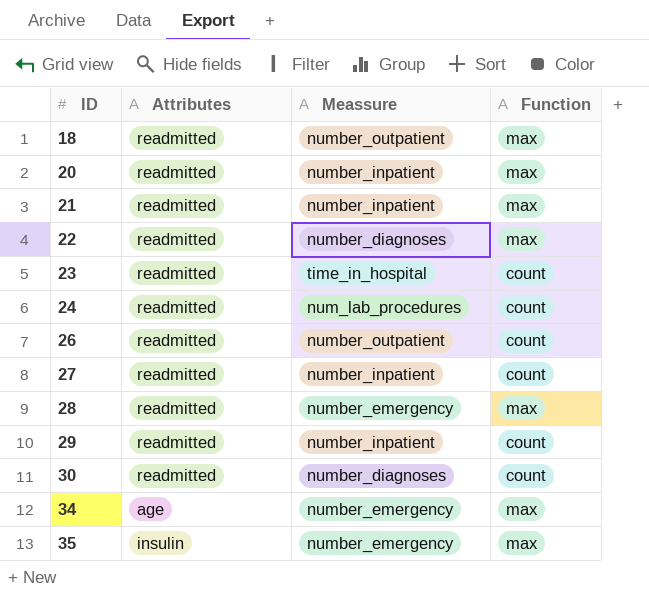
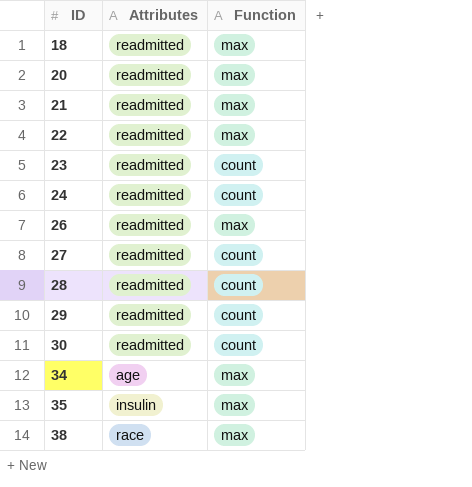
column Meassure | position: 3 -> none
26 | Function: count -> max
28 | Function: max -> count
row 38: none -> race | max

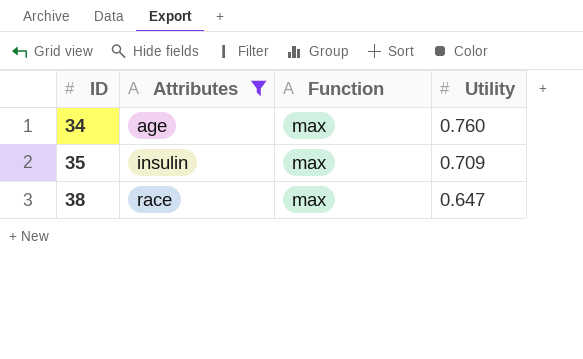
filter: none -> Attributes != readmitted
column Utility | position: none -> 4

